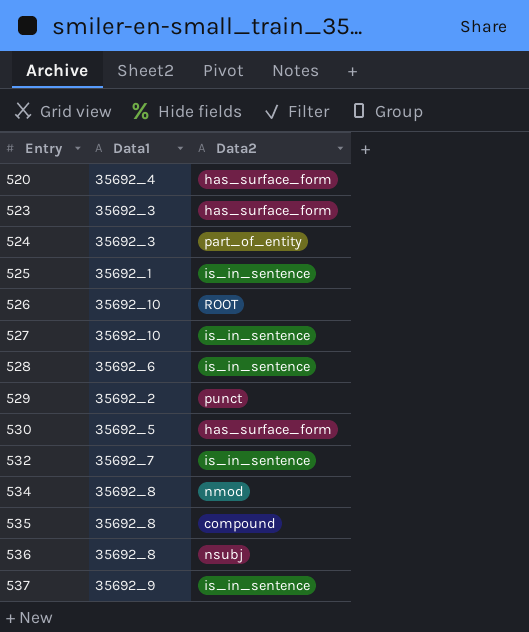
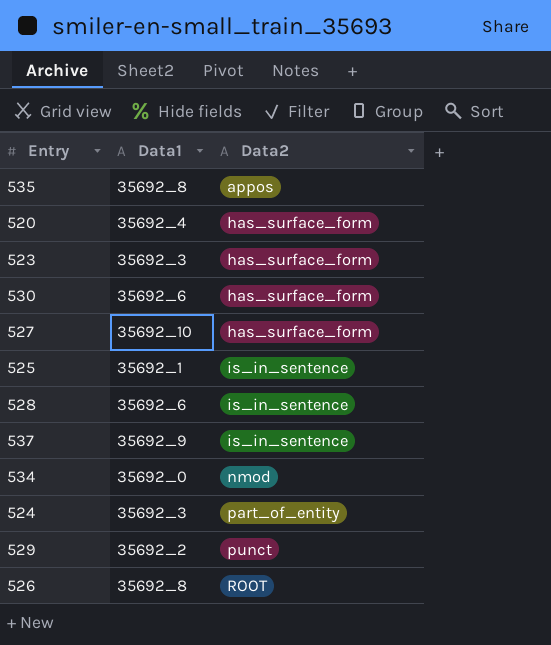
row order: Entry ascending -> Data2 ascending
row 532: 35692_7 | is_in_sentence -> none
row 536: 35692_8 | nsubj -> none
535 | Data2: compound -> appos
530 | Data1: 35692_5 -> 35692_6
527 | Data2: is_in_sentence -> has_surface_form
534 | Data1: 35692_8 -> 35692_0
526 | Data1: 35692_10 -> 35692_8

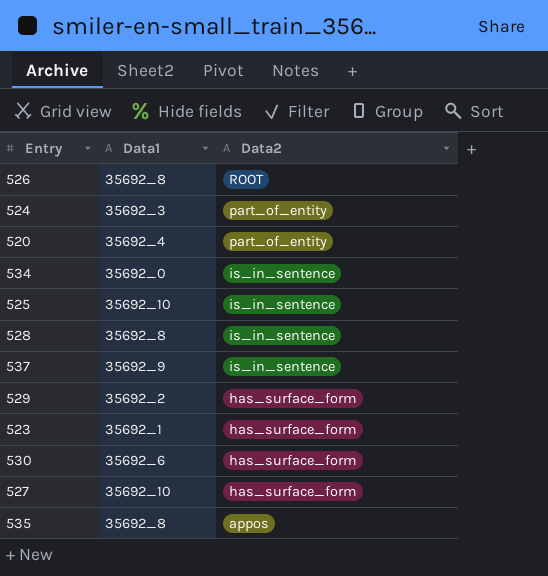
row order: Data2 ascending -> Data2 descending
520 | Data2: has_surface_form -> part_of_entity
534 | Data2: nmod -> is_in_sentence
525 | Data1: 35692_1 -> 35692_10
528 | Data1: 35692_6 -> 35692_8
529 | Data2: punct -> has_surface_form
523 | Data1: 35692_3 -> 35692_1

